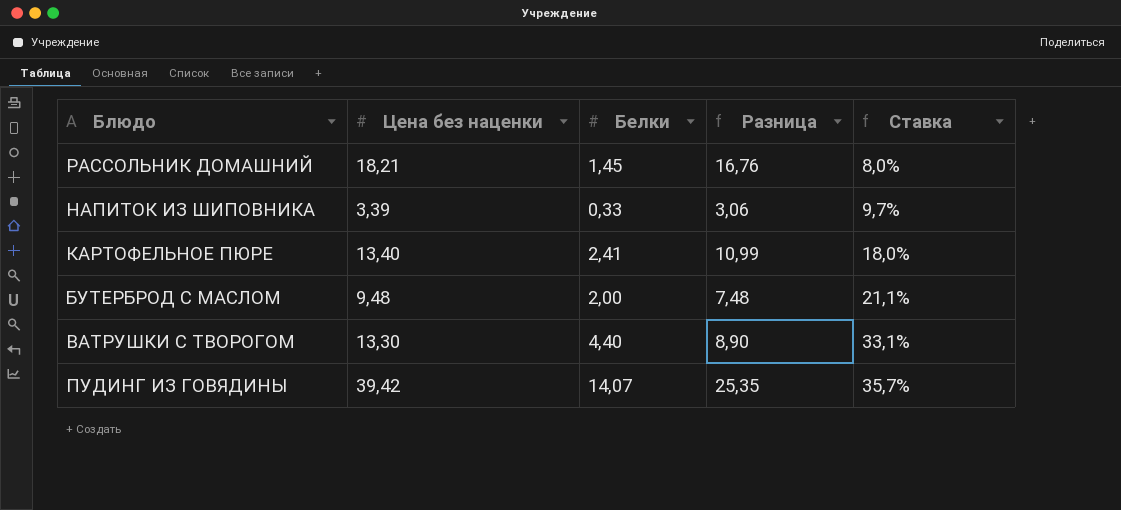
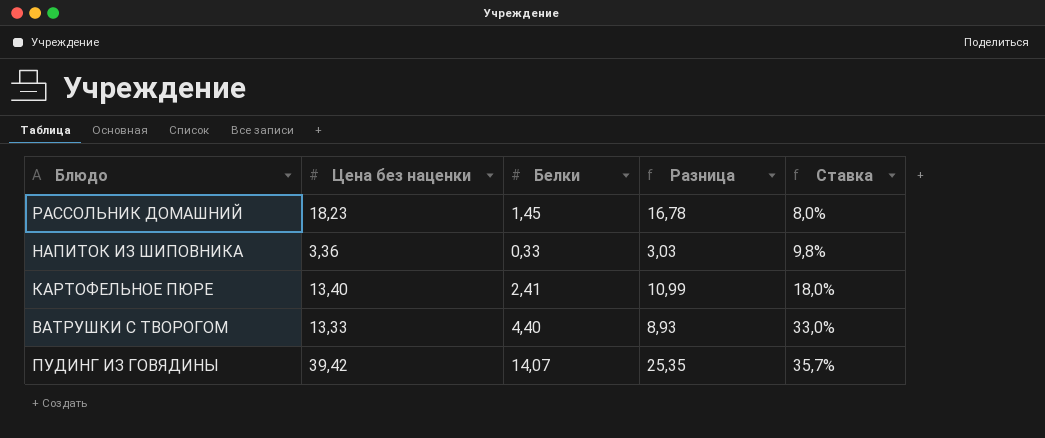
row БУТЕРБРОД С МАСЛОМ: 9,48 | 2,00 | 7,48 | 21,1% -> none
РАССОЛЬНИК ДОМАШНИЙ | Цена без наценки: 18,21 -> 18,23
РАССОЛЬНИК ДОМАШНИЙ | Разница: 16,76 -> 16,78
НАПИТОК ИЗ ШИПОВНИКА | Цена без наценки: 3,39 -> 3,36
НАПИТОК ИЗ ШИПОВНИКА | Разница: 3,06 -> 3,03
НАПИТОК ИЗ ШИПОВНИКА | Ставка: 9,7% -> 9,8%
ВАТРУШКИ С ТВОРОГОМ | Цена без наценки: 13,30 -> 13,33
ВАТРУШКИ С ТВОРОГОМ | Разница: 8,90 -> 8,93
ВАТРУШКИ С ТВОРОГОМ | Ставка: 33,1% -> 33,0%

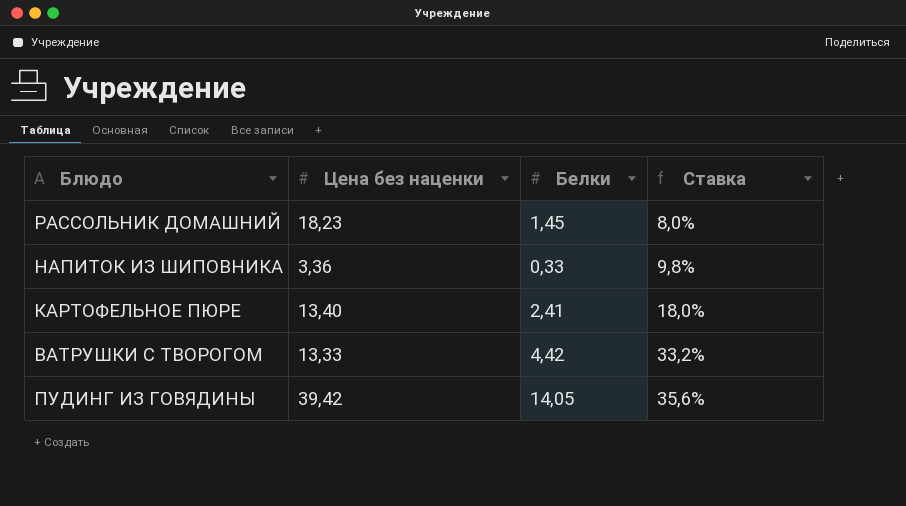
column Разница | formula: [Цена без наценки] - [Белки] -> none
ВАТРУШКИ С ТВОРОГОМ | Белки: 4,40 -> 4,42
ВАТРУШКИ С ТВОРОГОМ | Ставка: 33,0% -> 33,2%
ПУДИНГ ИЗ ГОВЯДИНЫ | Белки: 14,07 -> 14,05
ПУДИНГ ИЗ ГОВЯДИНЫ | Ставка: 35,7% -> 35,6%

